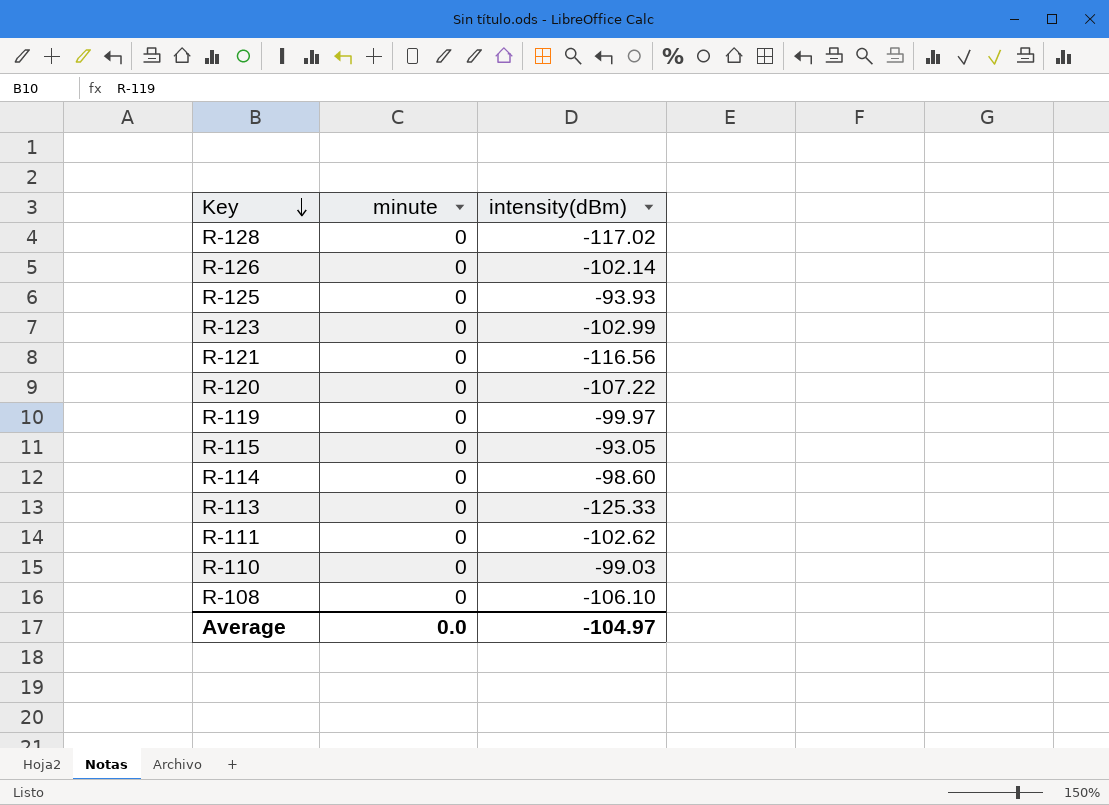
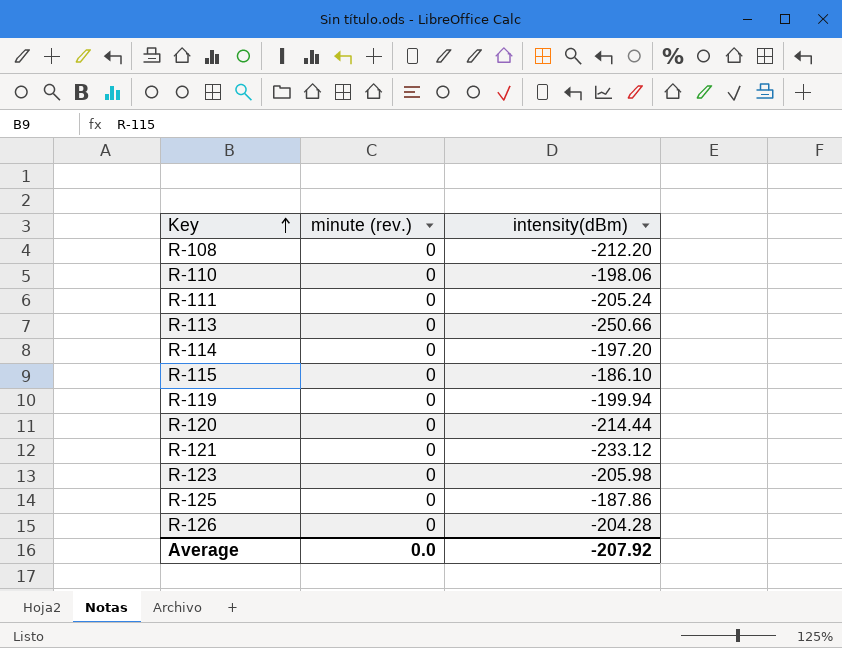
row order: Key descending -> Key ascending
column name: minute -> minute (rev.)
row R-128: 0 | -117.02 -> none
R-108 | intensity(dBm): -106.10 -> -212.20
R-110 | intensity(dBm): -99.03 -> -198.06
R-111 | intensity(dBm): -102.62 -> -205.24
R-113 | intensity(dBm): -125.33 -> -250.66
R-114 | intensity(dBm): -98.60 -> -197.20
R-115 | intensity(dBm): -93.05 -> -186.10
R-119 | intensity(dBm): -99.97 -> -199.94
R-120 | intensity(dBm): -107.22 -> -214.44
R-121 | intensity(dBm): -116.56 -> -233.12
R-123 | intensity(dBm): -102.99 -> -205.98
R-125 | intensity(dBm): -93.93 -> -187.86
R-126 | intensity(dBm): -102.14 -> -204.28
Average | intensity(dBm): -104.97 -> -207.92

